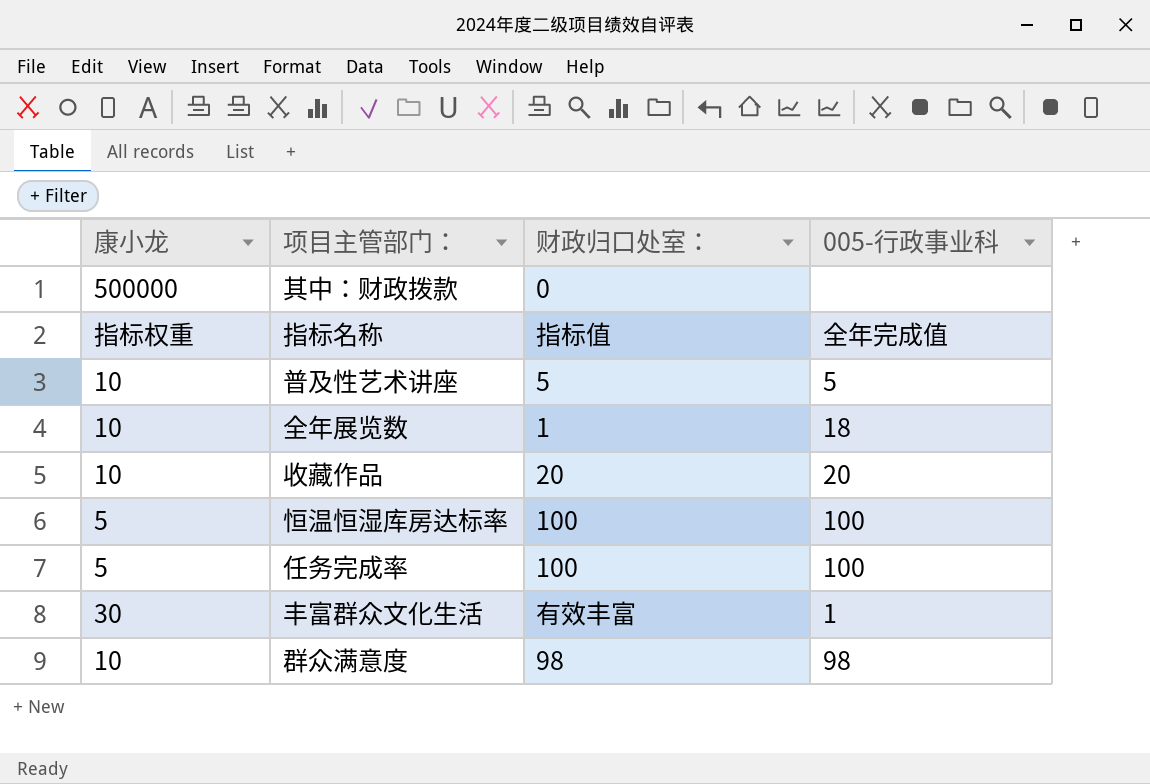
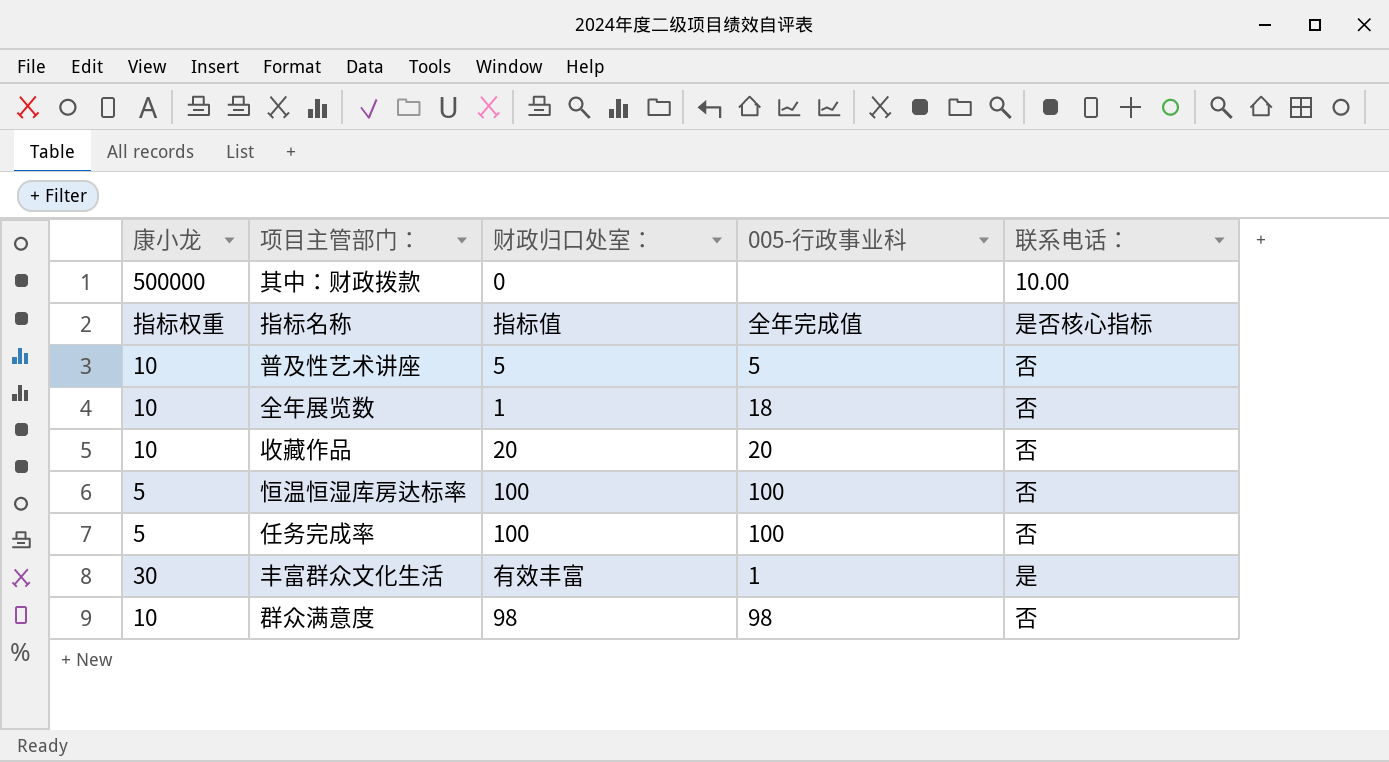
column 联系电话： | position: none -> 5

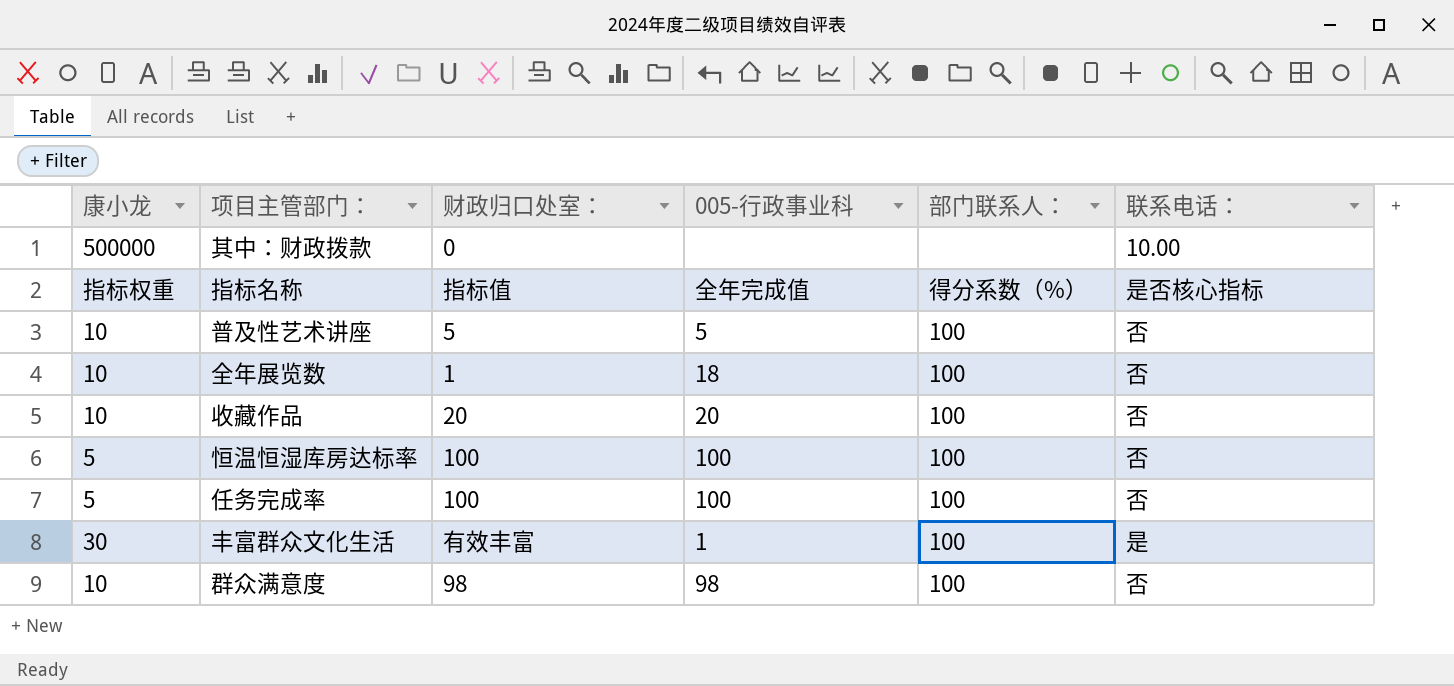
column 部门联系人： | position: none -> 5

